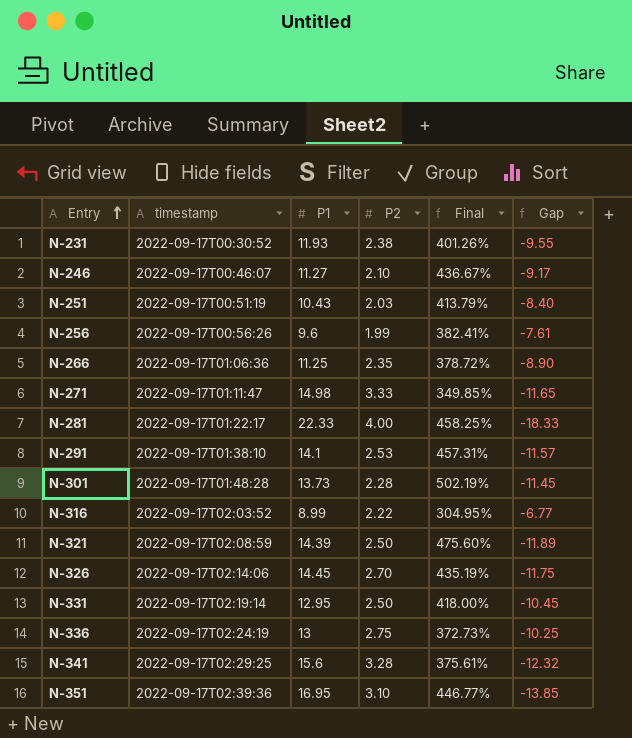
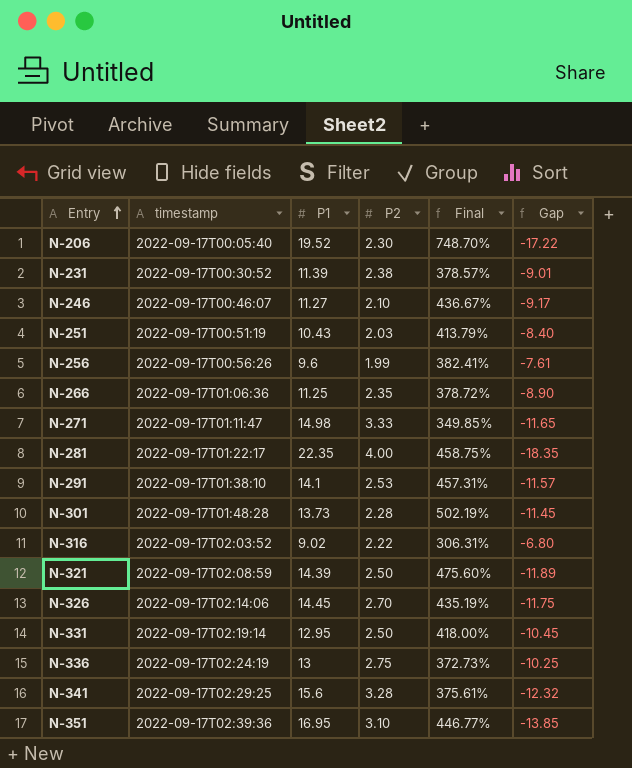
row N-206: none -> 2022-09-17T00:05:40 | 19.52 | 2.30 | 748.70% | -17.22
N-231 | P1: 11.93 -> 11.39
N-231 | Final: 401.26% -> 378.57%
N-231 | Gap: -9.55 -> -9.01
N-281 | P1: 22.33 -> 22.35
N-281 | Final: 458.25% -> 458.75%
N-281 | Gap: -18.33 -> -18.35
N-316 | P1: 8.99 -> 9.02
N-316 | Final: 304.95% -> 306.31%
N-316 | Gap: -6.77 -> -6.80

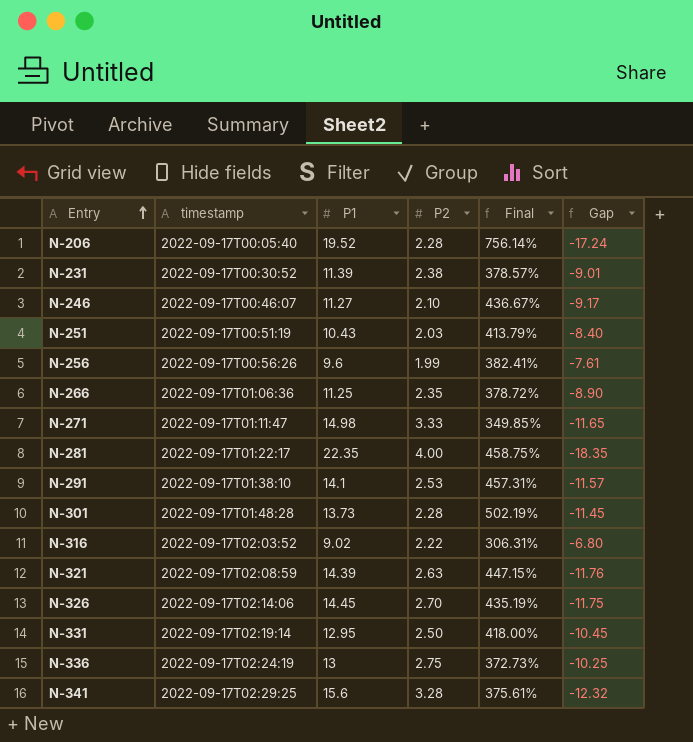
row N-351: 2022-09-17T02:39:36 | 16.95 | 3.10 | 446.77% | -13.85 -> none
N-206 | P2: 2.30 -> 2.28
N-206 | Final: 748.70% -> 756.14%
N-206 | Gap: -17.22 -> -17.24
N-321 | P2: 2.50 -> 2.63
N-321 | Final: 475.60% -> 447.15%
N-321 | Gap: -11.89 -> -11.76

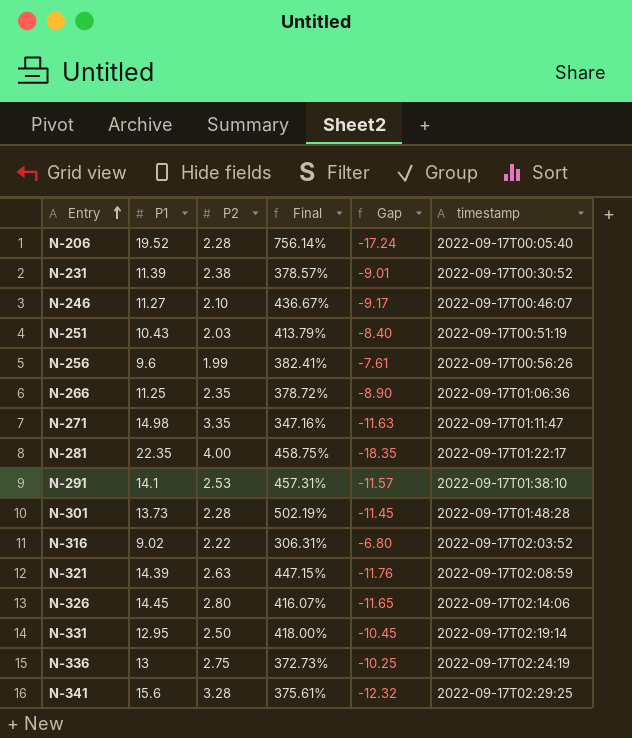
column timestamp | position: 2 -> 6
N-271 | P2: 3.33 -> 3.35
N-271 | Final: 349.85% -> 347.16%
N-271 | Gap: -11.65 -> -11.63
N-326 | P2: 2.70 -> 2.80
N-326 | Final: 435.19% -> 416.07%
N-326 | Gap: -11.75 -> -11.65

